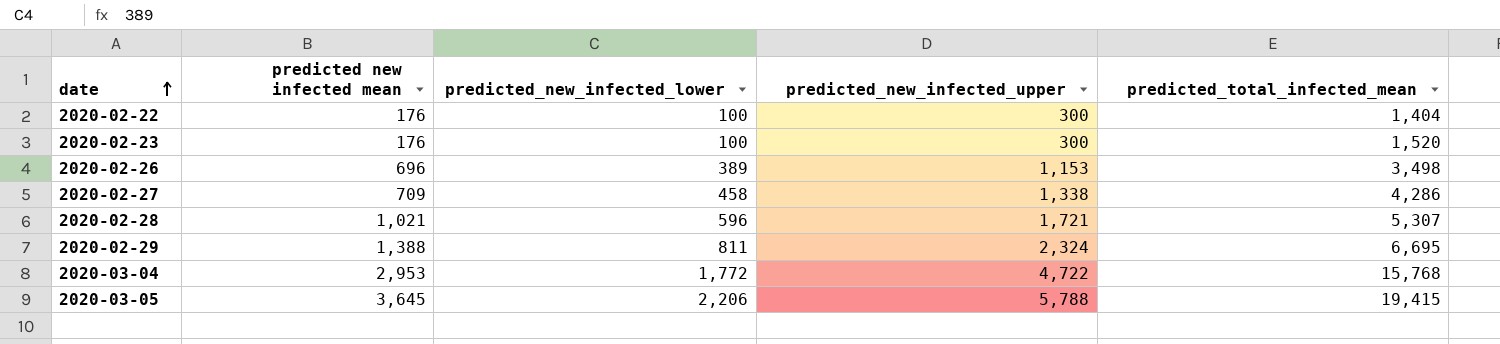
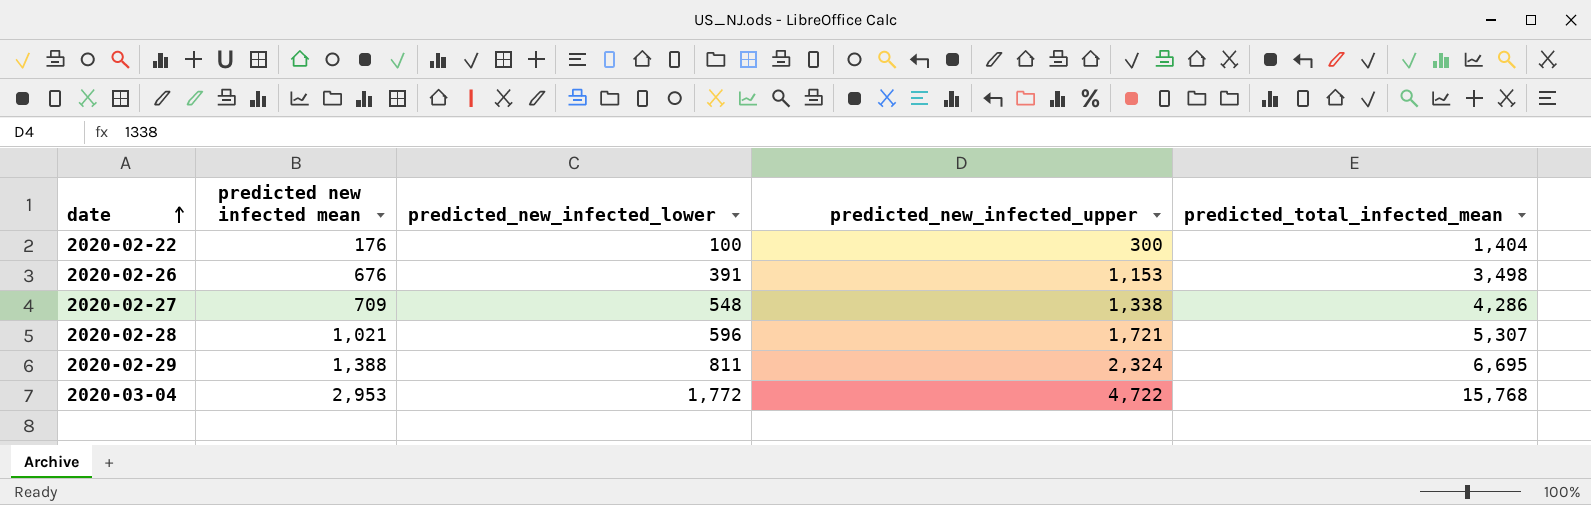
row 2020-02-23: 176 | 100 | 300 | 1,520 -> none
row 2020-03-05: 3,645 | 2,206 | 5,788 | 19,415 -> none
2020-02-26 | predicted new infected mean: 696 -> 676
2020-02-26 | predicted_new_infected_lower: 389 -> 391
2020-02-27 | predicted_new_infected_lower: 458 -> 548

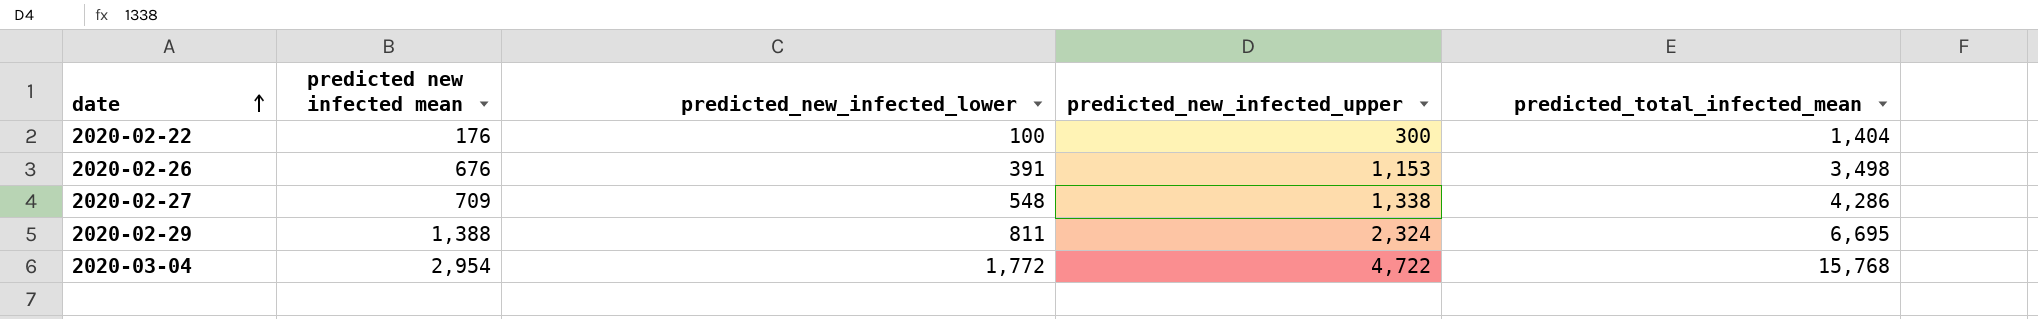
row 2020-02-28: 1,021 | 596 | 1,721 | 5,307 -> none
2020-03-04 | predicted new infected mean: 2,953 -> 2,954

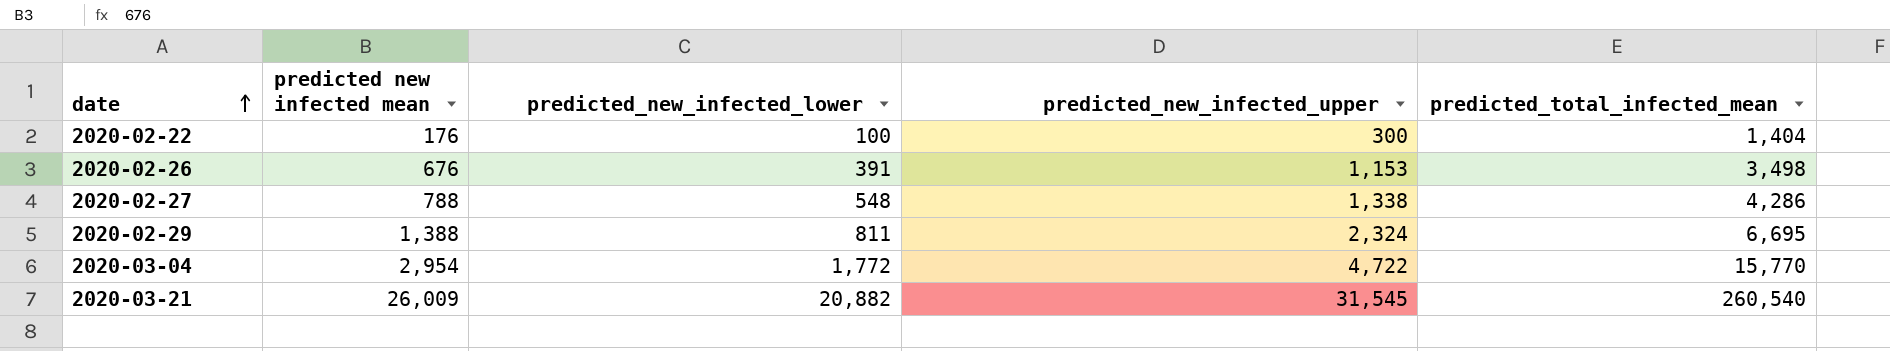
2020-02-27 | predicted new infected mean: 709 -> 788
2020-03-04 | predicted_total_infected_mean: 15,768 -> 15,770
row 2020-03-21: none -> 26,009 | 20,882 | 31,545 | 260,540

